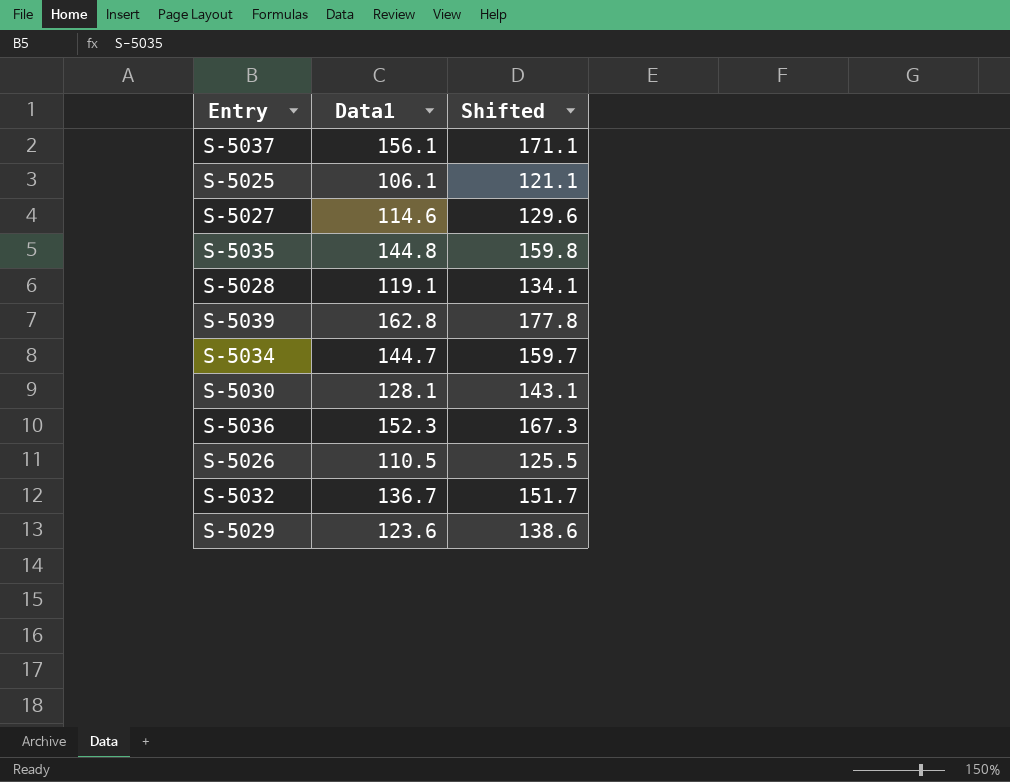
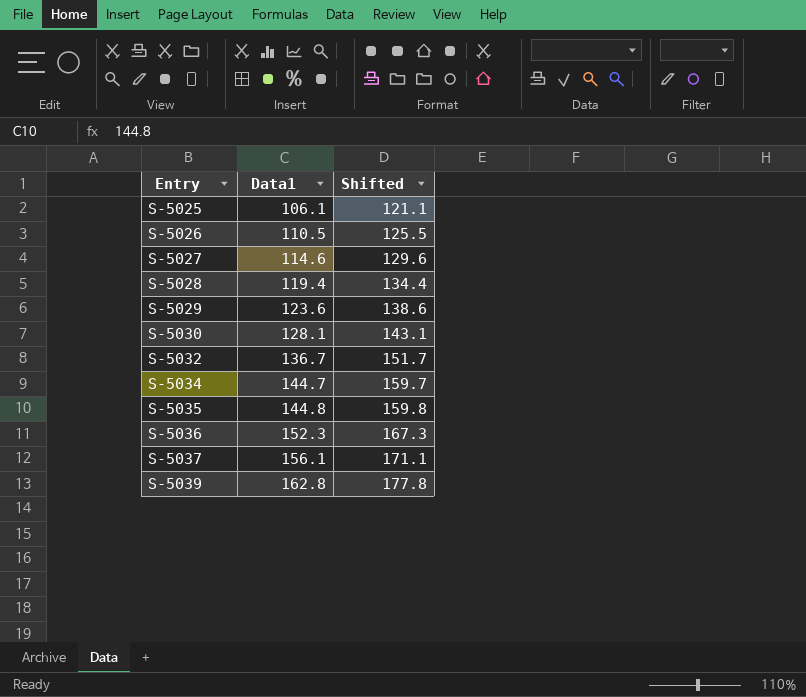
row order: none -> Entry ascending
S-5028 | Data1: 119.1 -> 119.4
S-5028 | Shifted: 134.1 -> 134.4

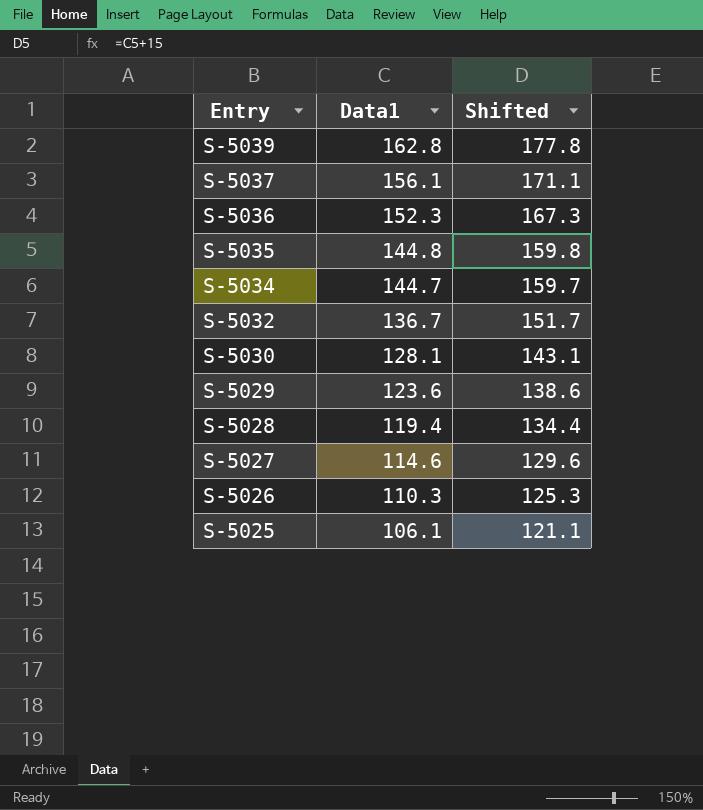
row order: Entry ascending -> Entry descending
S-5026 | Data1: 110.5 -> 110.3
S-5026 | Shifted: 125.5 -> 125.3

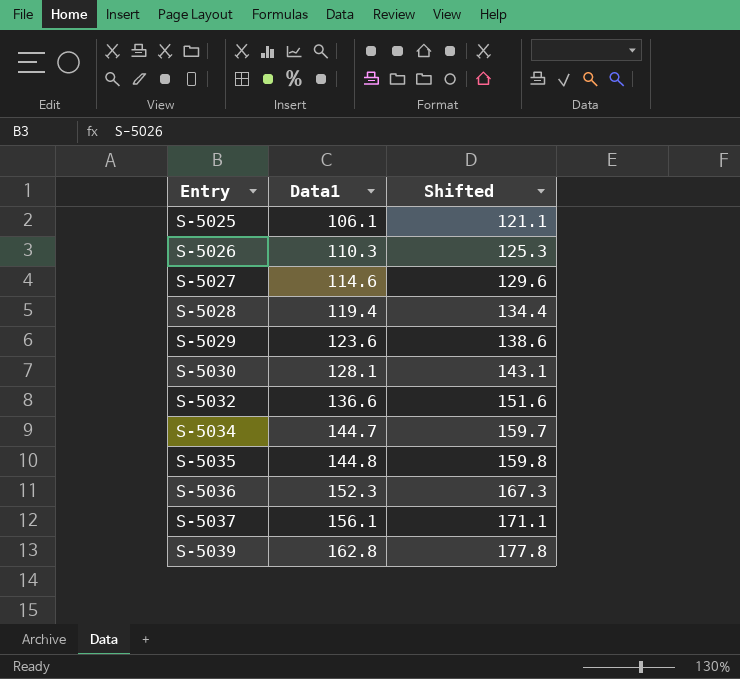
row order: Entry descending -> Entry ascending
S-5032 | Data1: 136.7 -> 136.6
S-5032 | Shifted: 151.7 -> 151.6

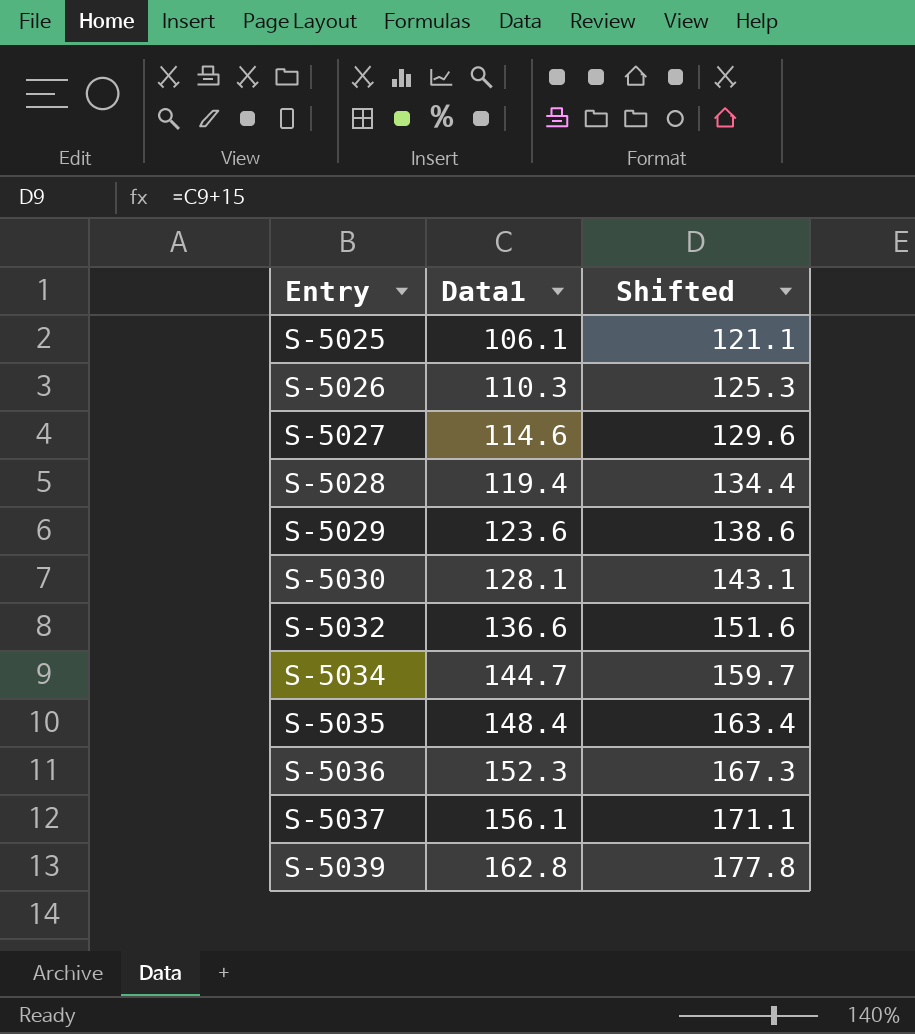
S-5035 | Data1: 144.8 -> 148.4
S-5035 | Shifted: 159.8 -> 163.4

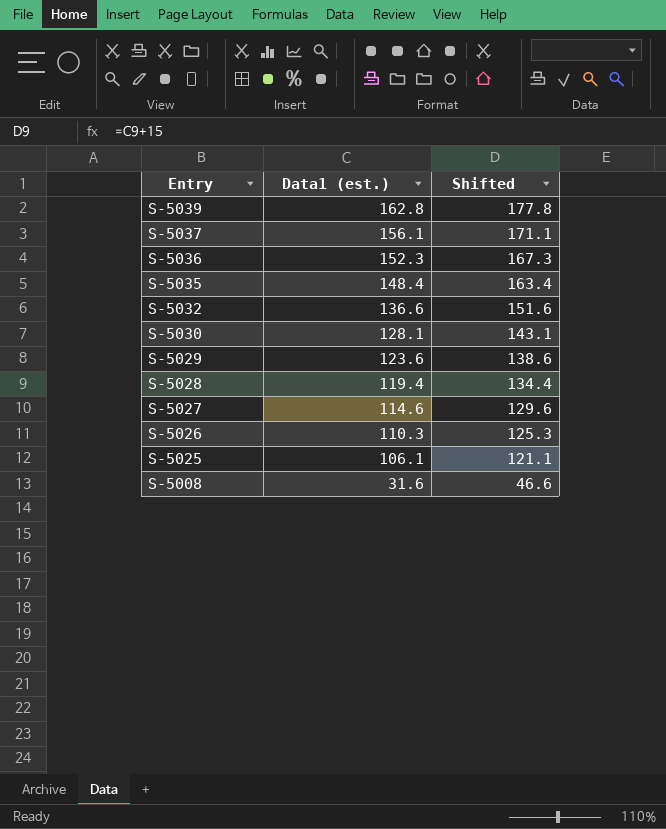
row order: Entry ascending -> Entry descending
column name: Data1 -> Data1 (est.)
row S-5034: 144.7 | 159.7 -> none
row S-5008: none -> 31.6 | 46.6

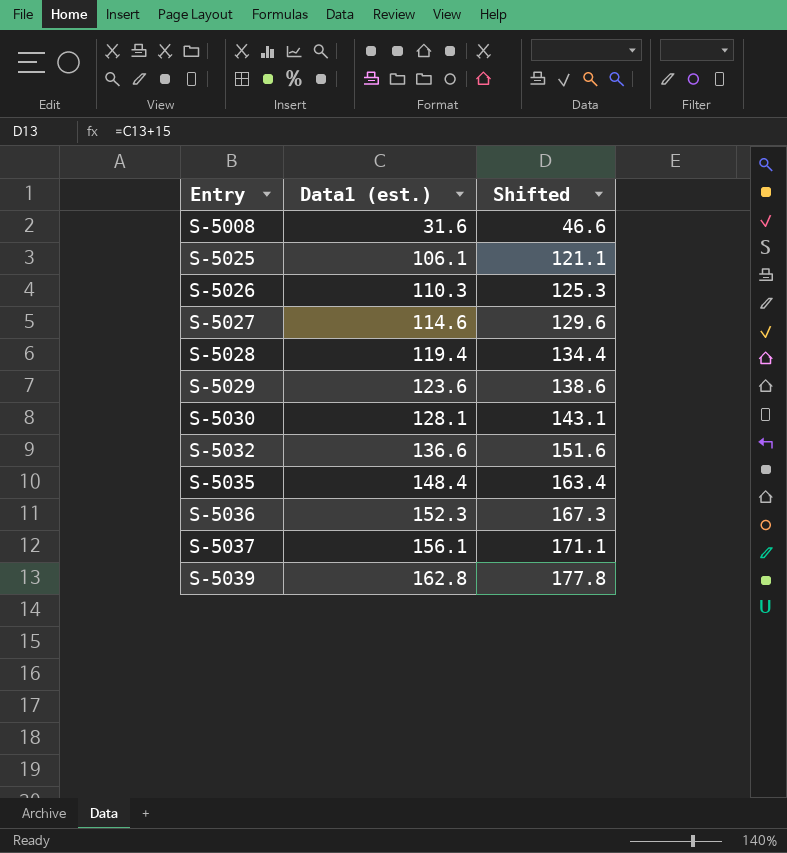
row order: Entry descending -> Entry ascending

